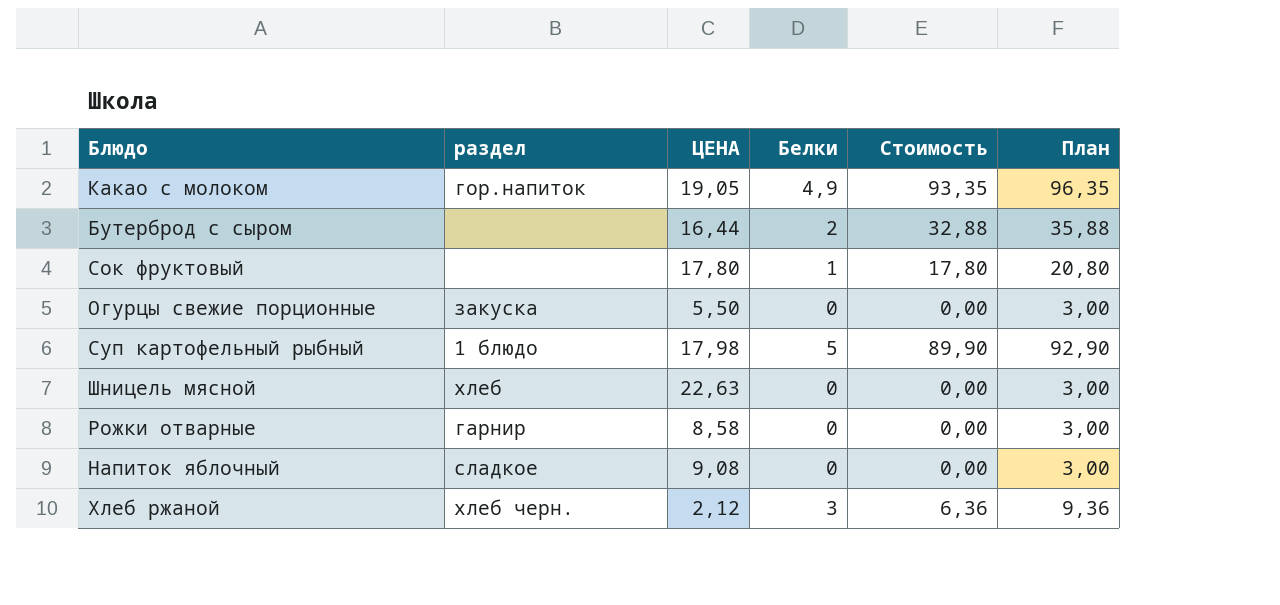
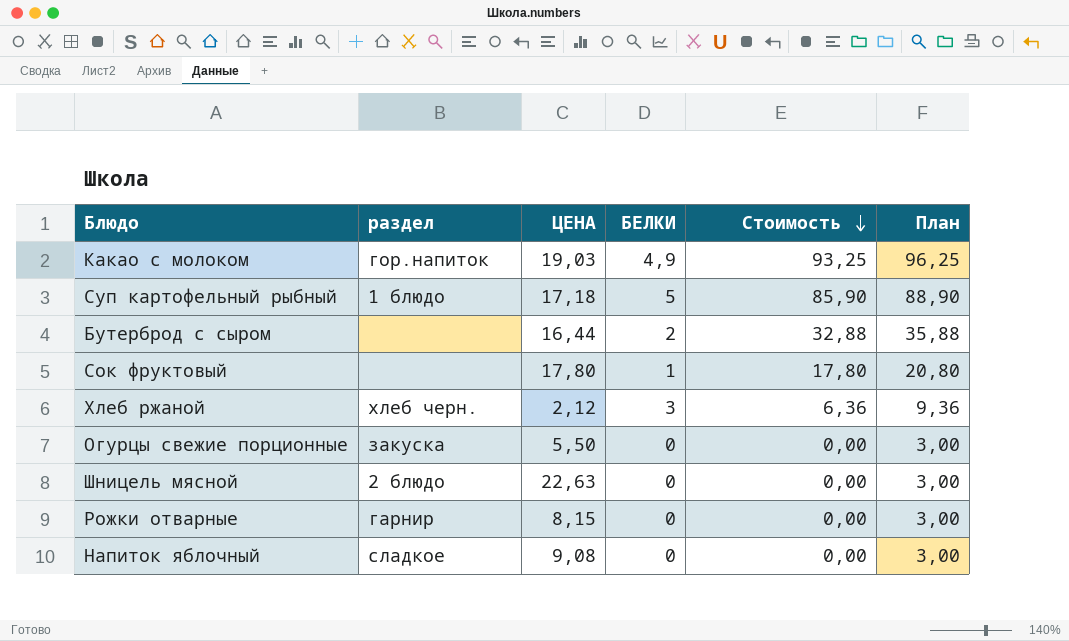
row order: none -> Стоимость descending
column name: Белки -> БЕЛКИ
Какао с молоком | ЦЕНА: 19,05 -> 19,03
Какао с молоком | Стоимость: 93,35 -> 93,25
Какао с молоком | План: 96,35 -> 96,25
Суп картофельный рыбный | ЦЕНА: 17,98 -> 17,18
Суп картофельный рыбный | Стоимость: 89,90 -> 85,90
Суп картофельный рыбный | План: 92,90 -> 88,90
Шницель мясной | раздел: хлеб -> 2 блюдо
Рожки отварные | ЦЕНА: 8,58 -> 8,15

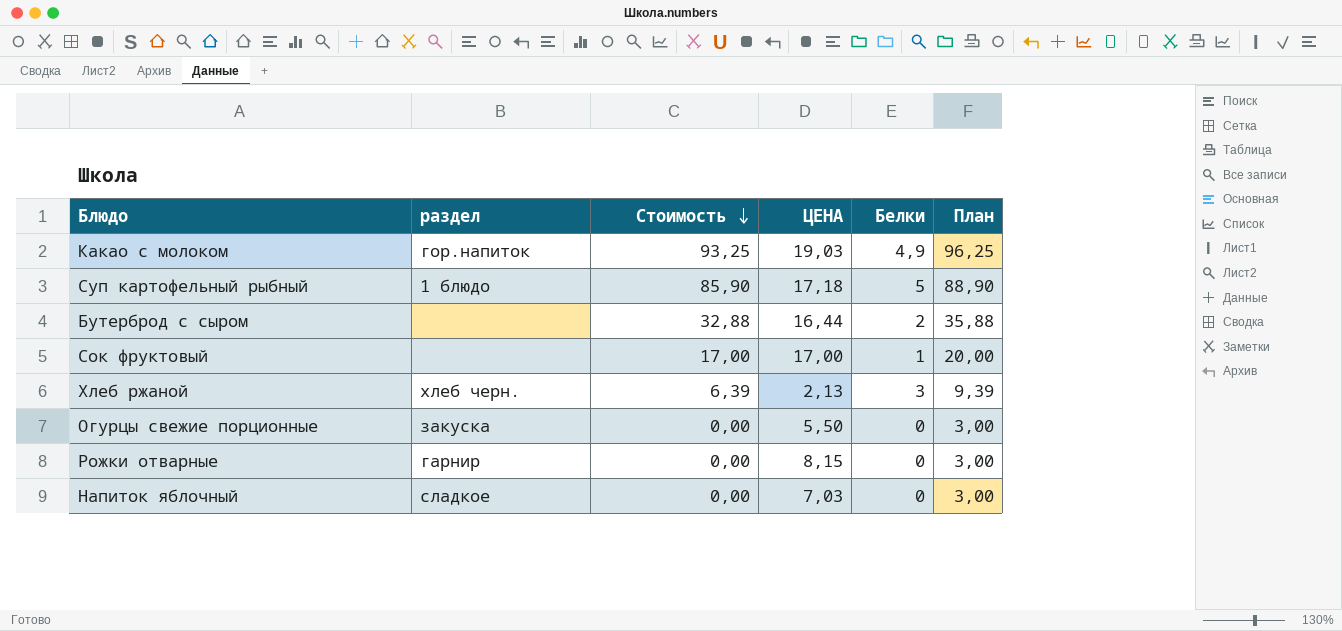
column Стоимость | position: 5 -> 3
column name: БЕЛКИ -> Белки
row Шницель мясной: 2 блюдо | 22,63 | 0 | 0,00 | 3,00 -> none
Сок фруктовый | Стоимость: 17,80 -> 17,00
Сок фруктовый | ЦЕНА: 17,80 -> 17,00
Сок фруктовый | План: 20,80 -> 20,00
Хлеб ржаной | Стоимость: 6,36 -> 6,39
Хлеб ржаной | ЦЕНА: 2,12 -> 2,13
Хлеб ржаной | План: 9,36 -> 9,39
Напиток яблочный | ЦЕНА: 9,08 -> 7,03

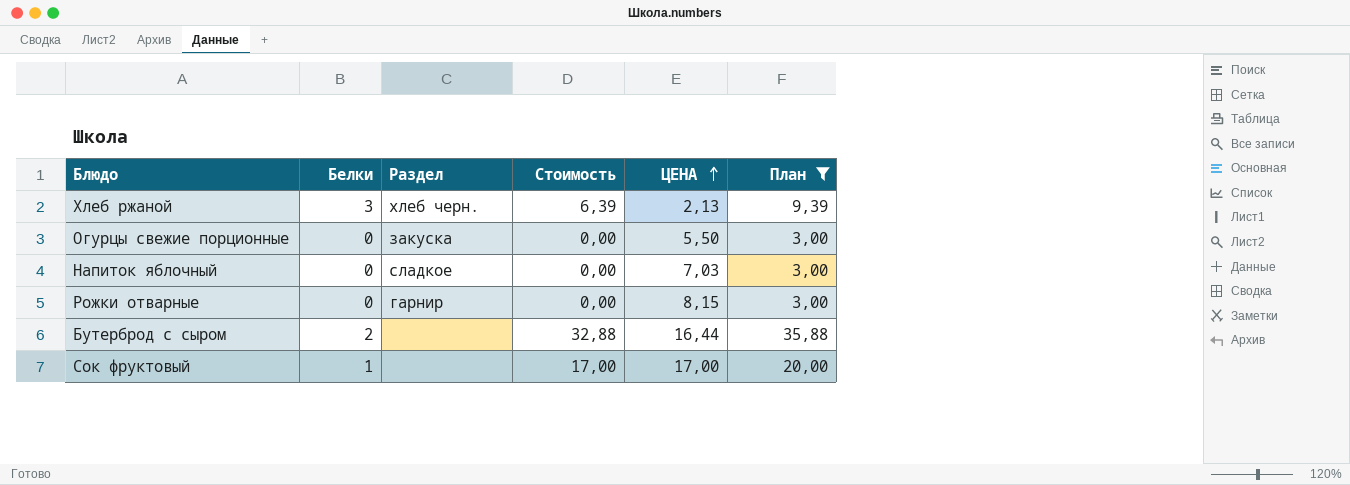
filter: none -> План <= 35,88
row order: Стоимость descending -> ЦЕНА ascending
column Белки | position: 5 -> 2
column name: раздел -> Раздел

